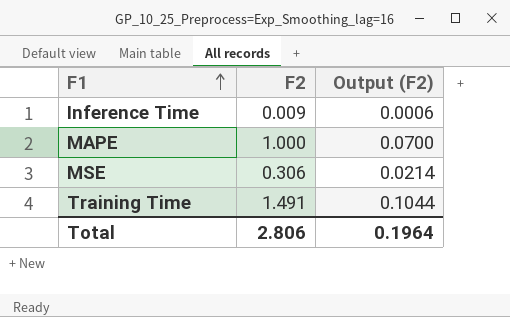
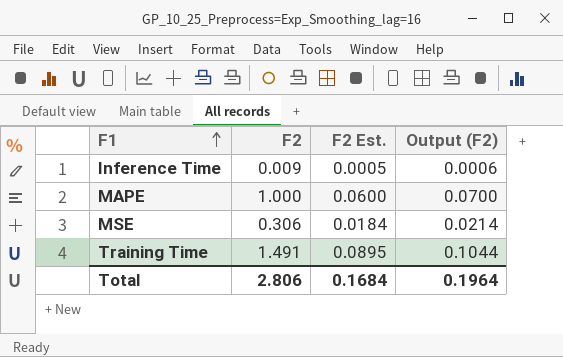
column F2 Est. | formula: none -> [F2] * 0.06

